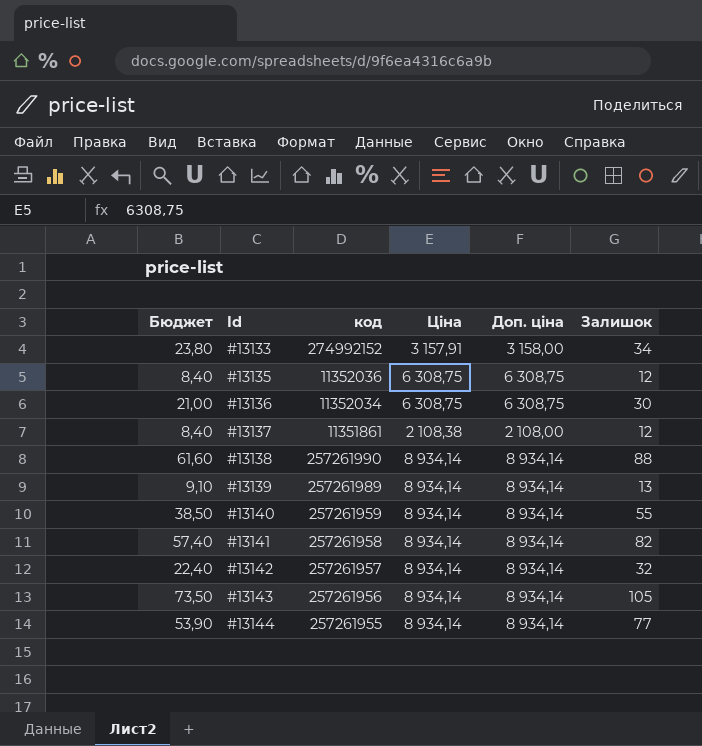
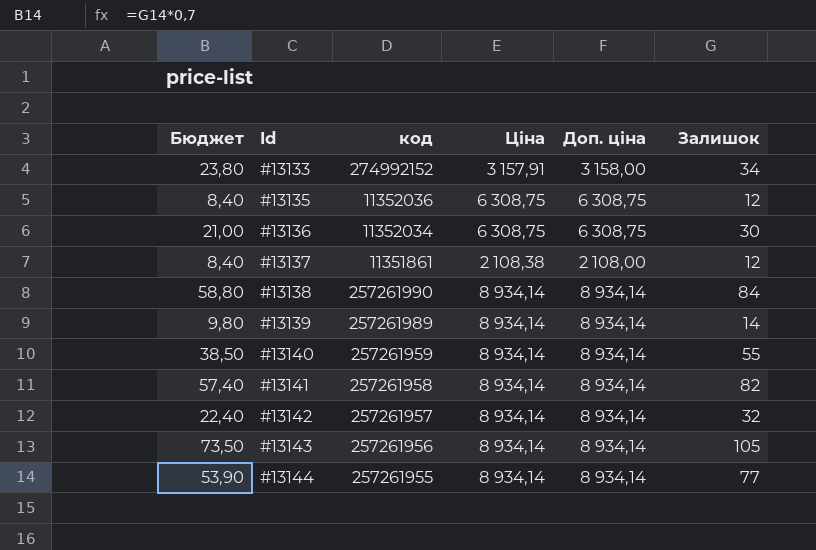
#13138 | Бюджет: 61,60 -> 58,80
#13138 | Залишок: 88 -> 84
#13139 | Бюджет: 9,10 -> 9,80
#13139 | Залишок: 13 -> 14

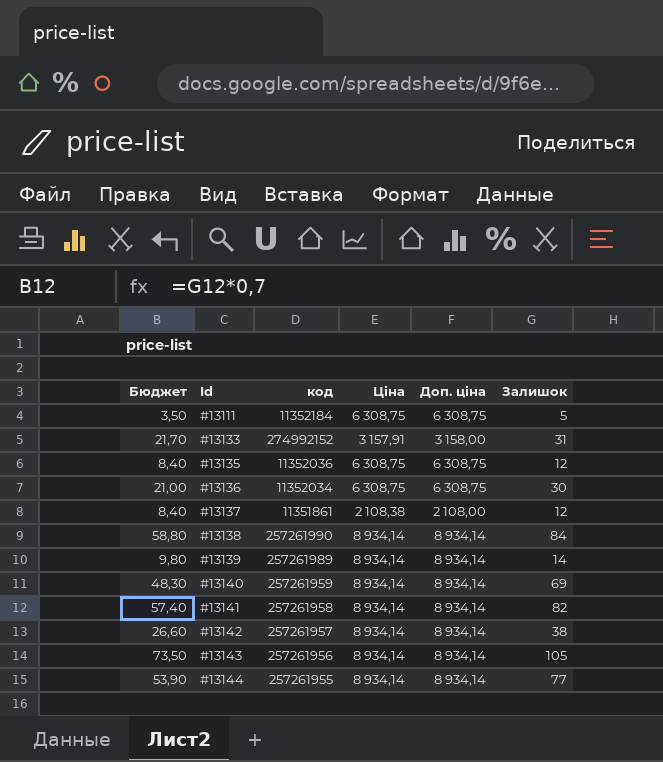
row #13111: none -> 3,50 | 11352184 | 6 308,75 | 6 308,75 | 5
#13133 | Бюджет: 23,80 -> 21,70
#13133 | Залишок: 34 -> 31
#13140 | Бюджет: 38,50 -> 48,30
#13140 | Залишок: 55 -> 69
#13142 | Бюджет: 22,40 -> 26,60
#13142 | Залишок: 32 -> 38

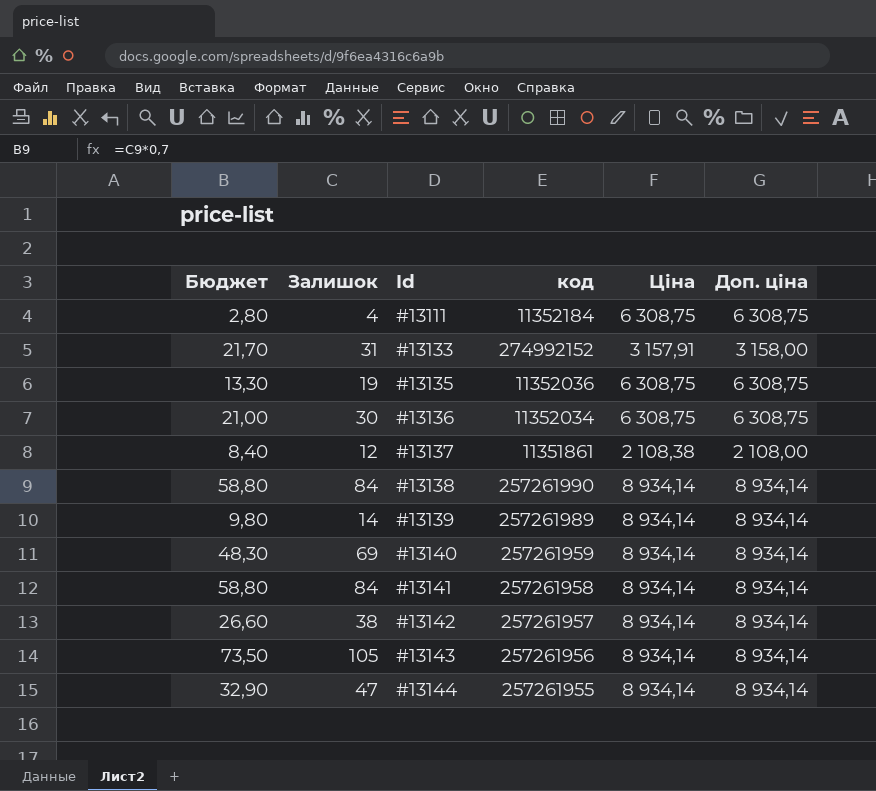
column Залишок | position: 6 -> 2
#13111 | Бюджет: 3,50 -> 2,80
#13111 | Залишок: 5 -> 4
#13135 | Бюджет: 8,40 -> 13,30
#13135 | Залишок: 12 -> 19
#13141 | Бюджет: 57,40 -> 58,80
#13141 | Залишок: 82 -> 84
#13144 | Бюджет: 53,90 -> 32,90
#13144 | Залишок: 77 -> 47

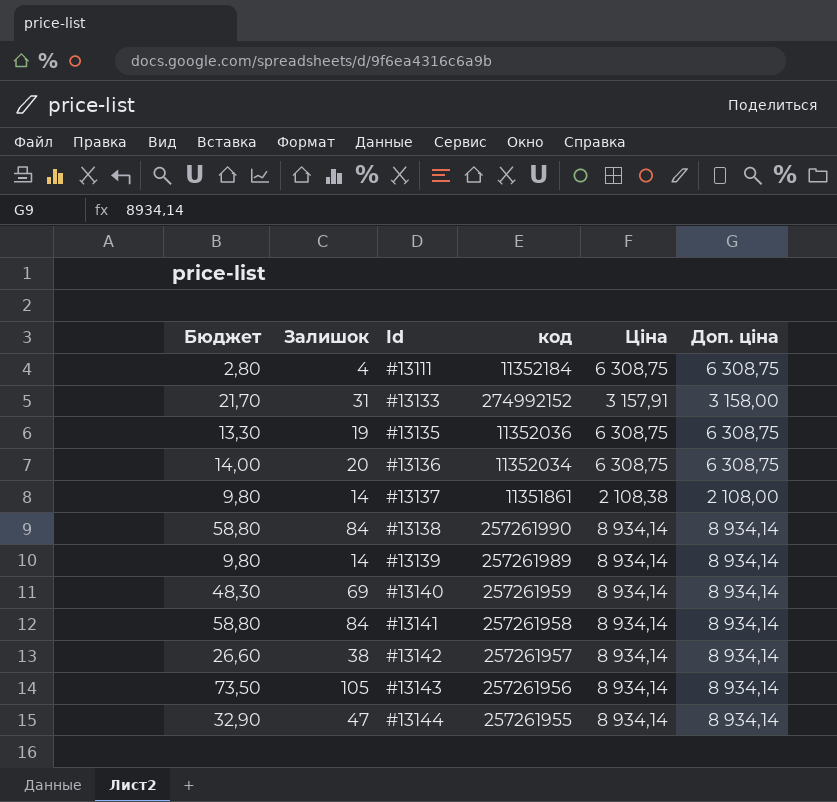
#13136 | Бюджет: 21,00 -> 14,00
#13136 | Залишок: 30 -> 20
#13137 | Бюджет: 8,40 -> 9,80
#13137 | Залишок: 12 -> 14

